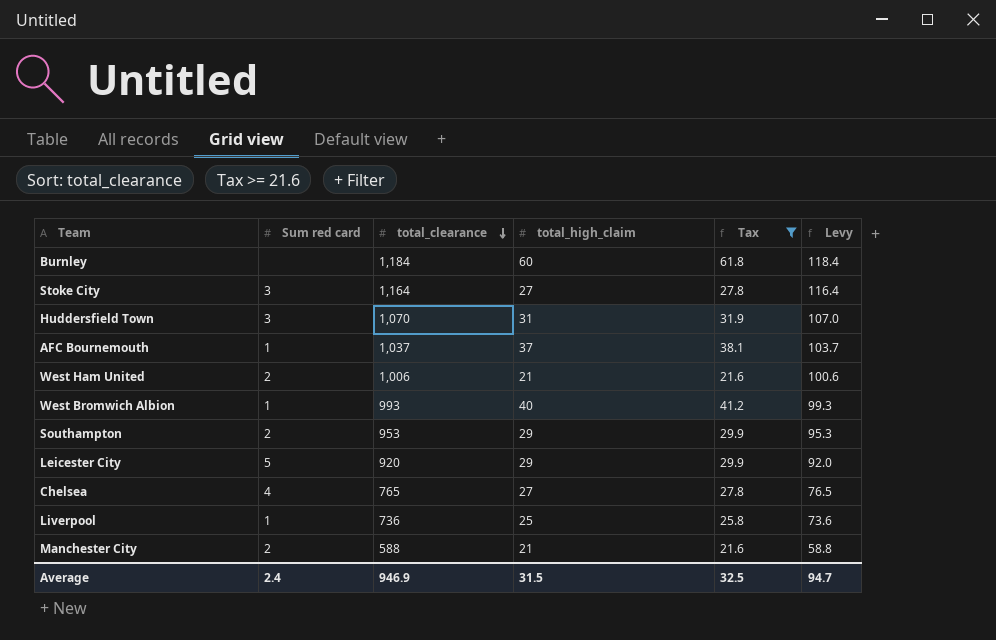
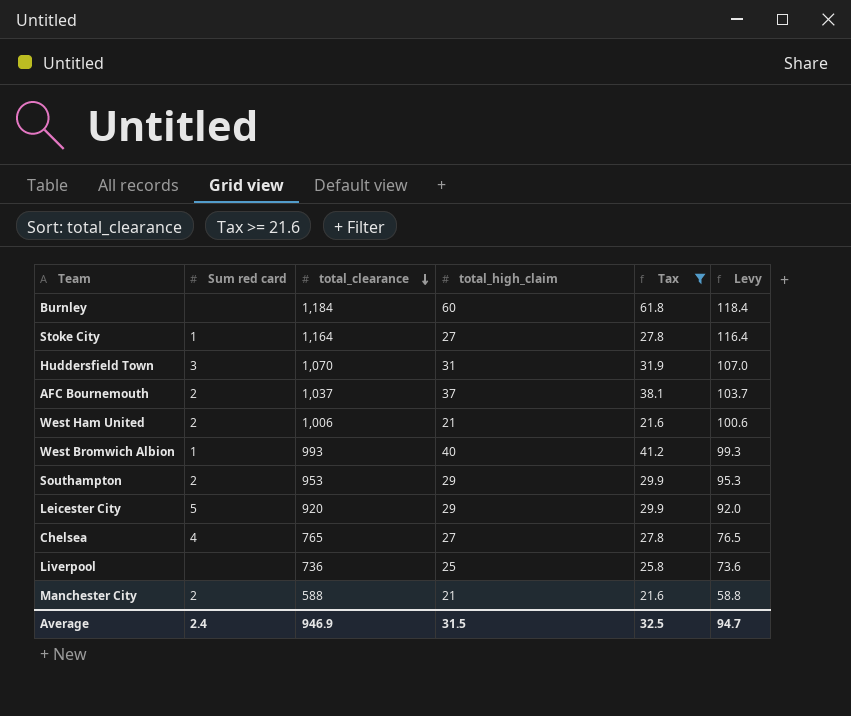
Stoke City | Sum red card: 3 -> 1
AFC Bournemouth | Sum red card: 1 -> 2
Liverpool | Sum red card: 1 -> none

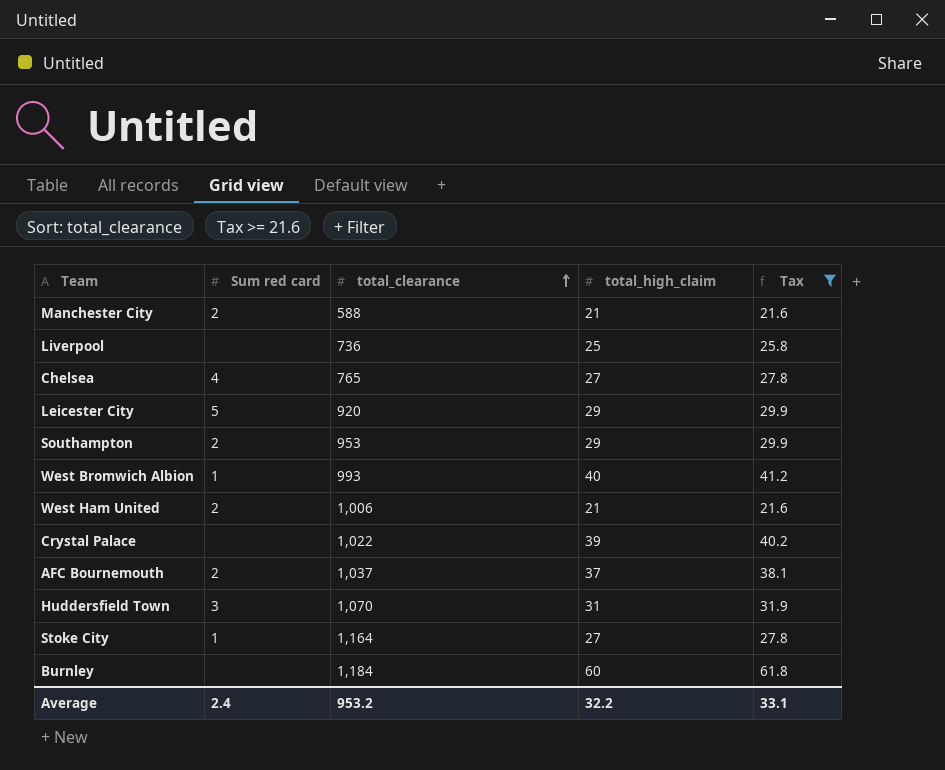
row order: total_clearance descending -> total_clearance ascending
column Levy | formula: [total_clearance] * 0.1 -> none
row Crystal Palace: none -> none | 1,022 | 39 | 40.2
Average | total_clearance: 946.9 -> 953.2
Average | total_high_claim: 31.5 -> 32.2
Average | Tax: 32.5 -> 33.1

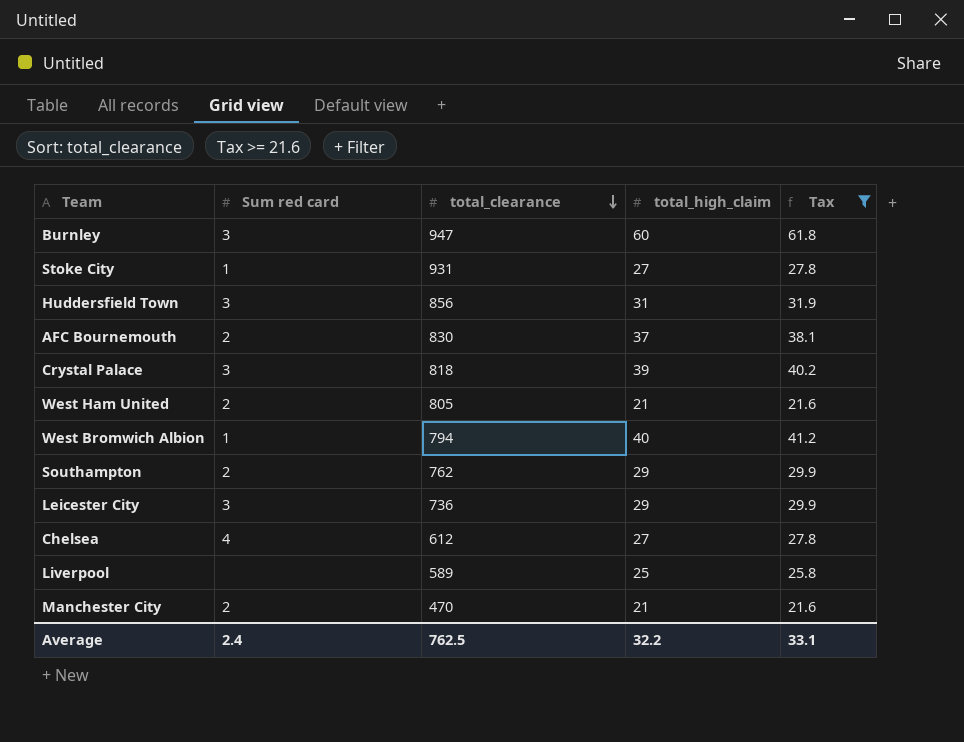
row order: total_clearance ascending -> total_clearance descending
Burnley | Sum red card: none -> 3
Burnley | total_clearance: 1,184 -> 947
Stoke City | total_clearance: 1,164 -> 931
Huddersfield Town | total_clearance: 1,070 -> 856
AFC Bournemouth | total_clearance: 1,037 -> 830
Crystal Palace | Sum red card: none -> 3
Crystal Palace | total_clearance: 1,022 -> 818
West Ham United | total_clearance: 1,006 -> 805
West Bromwich Albion | total_clearance: 993 -> 794
Southampton | total_clearance: 953 -> 762
Leicester City | Sum red card: 5 -> 3
Leicester City | total_clearance: 920 -> 736
Chelsea | total_clearance: 765 -> 612
Liverpool | total_clearance: 736 -> 589
Manchester City | total_clearance: 588 -> 470
Average | total_clearance: 953.2 -> 762.5

